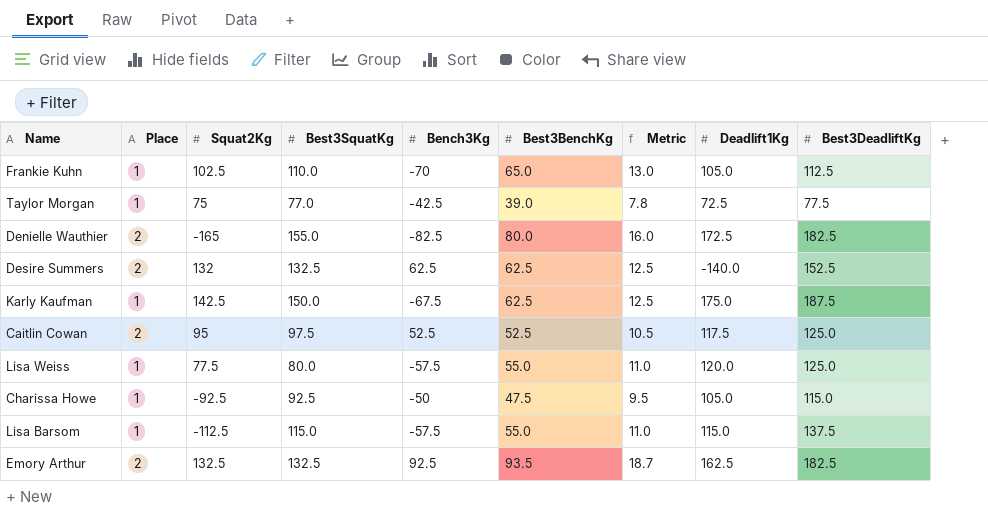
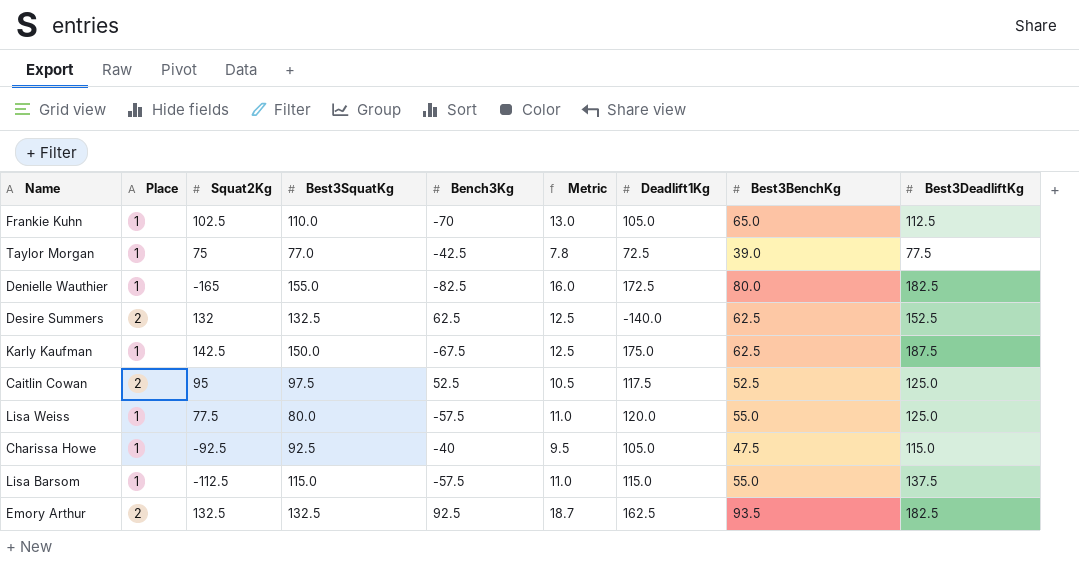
column Best3BenchKg | position: 6 -> 8
Denielle Wauthier | Place: 2 -> 1
Charissa Howe | Bench3Kg: -50 -> -40

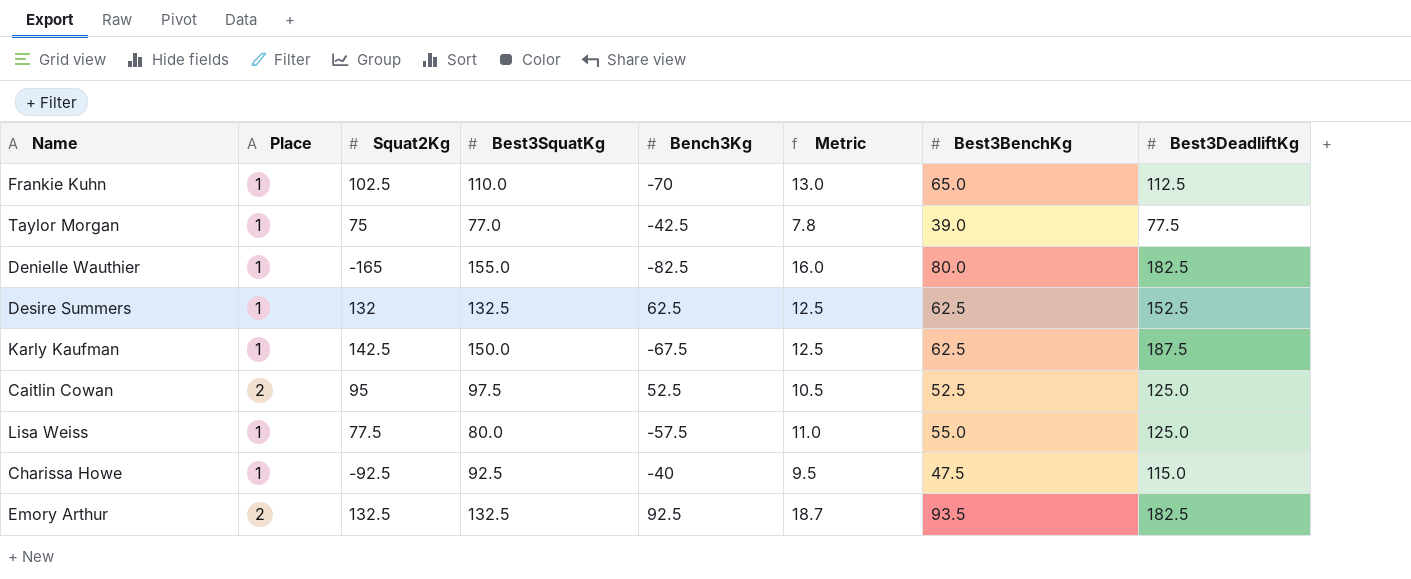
column Deadlift1Kg | position: 7 -> none
row Lisa Barsom: 1 | -112.5 | 115.0 | -57.5 | 11.0 | 115.0 | 55.0 | 137.5 -> none
Desire Summers | Place: 2 -> 1

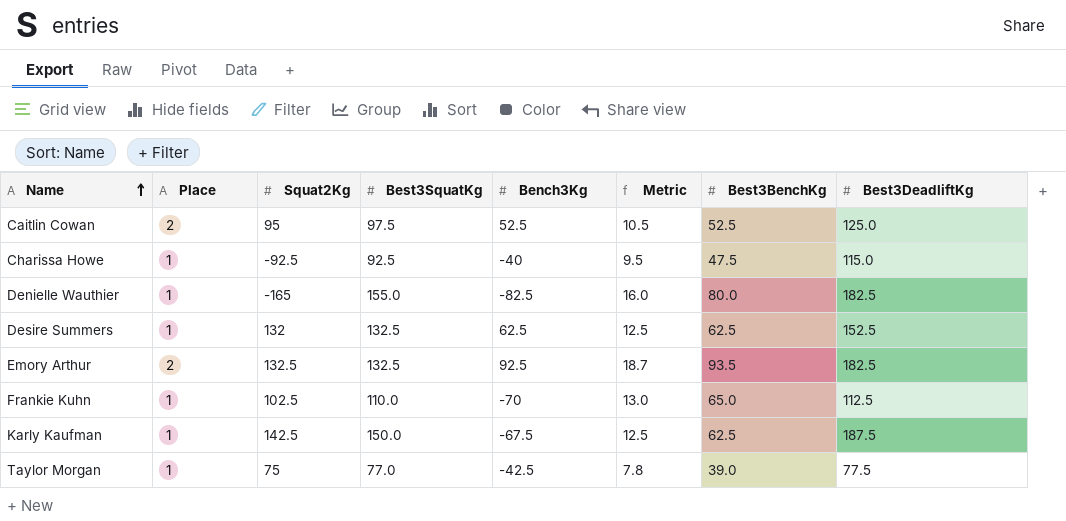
row order: none -> Name ascending
row Lisa Weiss: 1 | 77.5 | 80.0 | -57.5 | 11.0 | 55.0 | 125.0 -> none

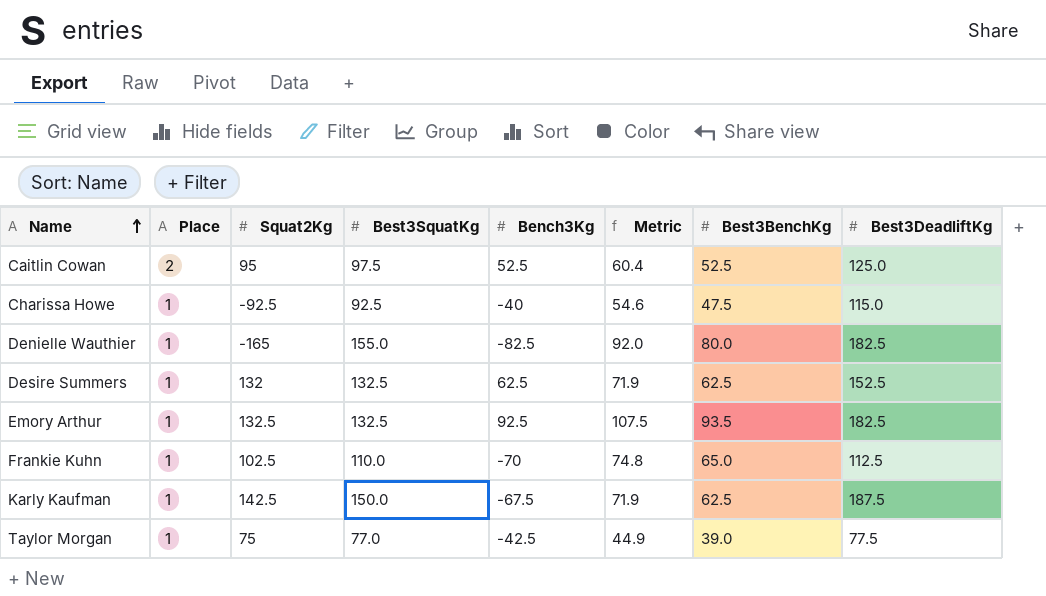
column Metric | formula: [Best3BenchKg] * 0.2 -> [Best3BenchKg] * 1.15
Emory Arthur | Place: 2 -> 1

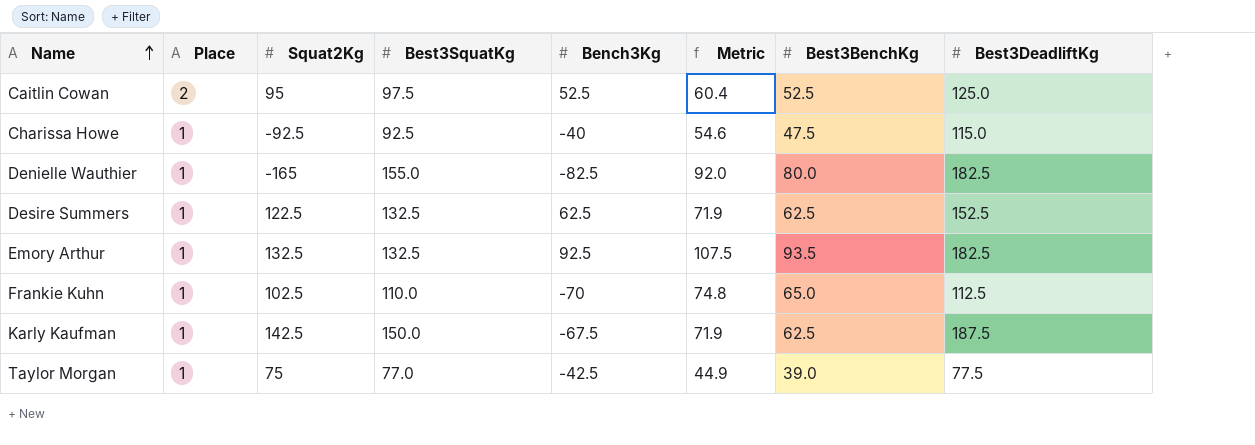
Desire Summers | Squat2Kg: 132 -> 122.5

